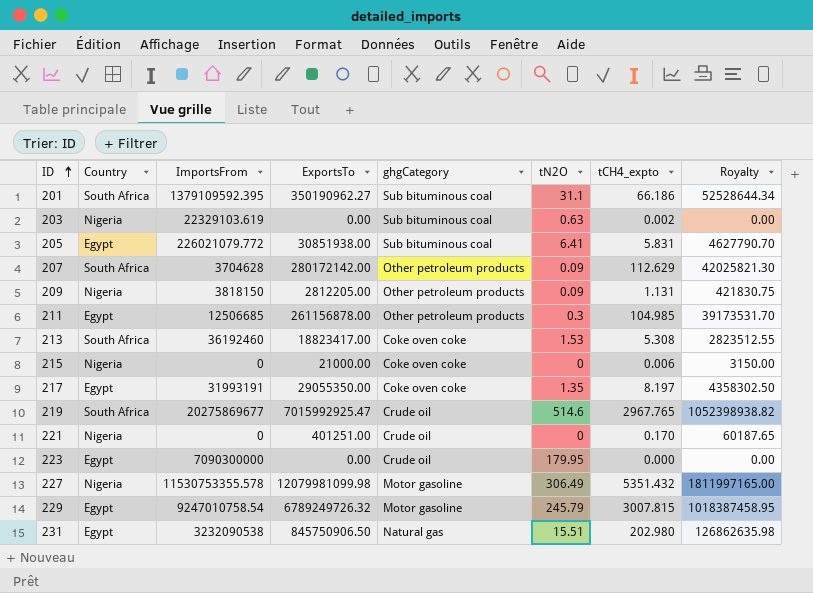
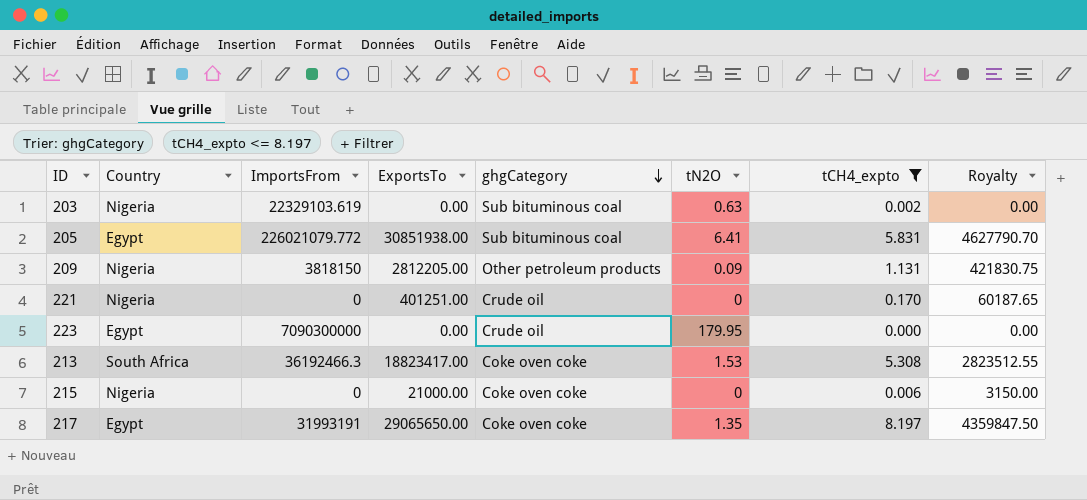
filter: none -> tCH4_expto <= 8.197
row order: ID ascending -> ghgCategory descending
213 | ImportsFrom: 36192460 -> 36192466.3
217 | ExportsTo: 29055350.00 -> 29065650.00
217 | Royalty: 4358302.50 -> 4359847.50

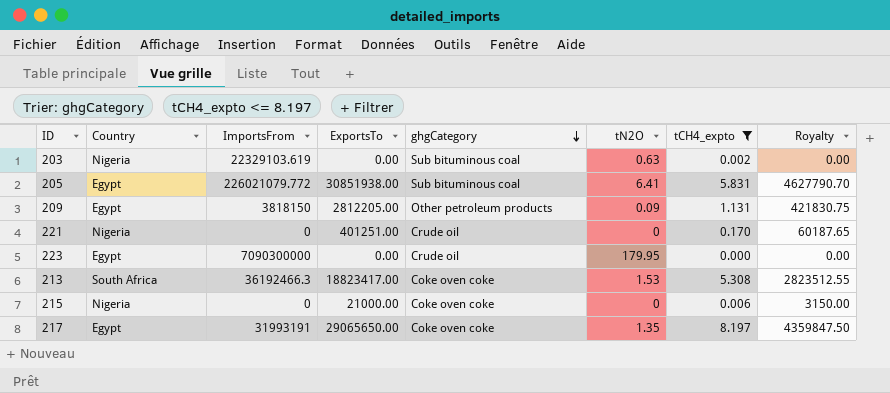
209 | Country: Nigeria -> Egypt

